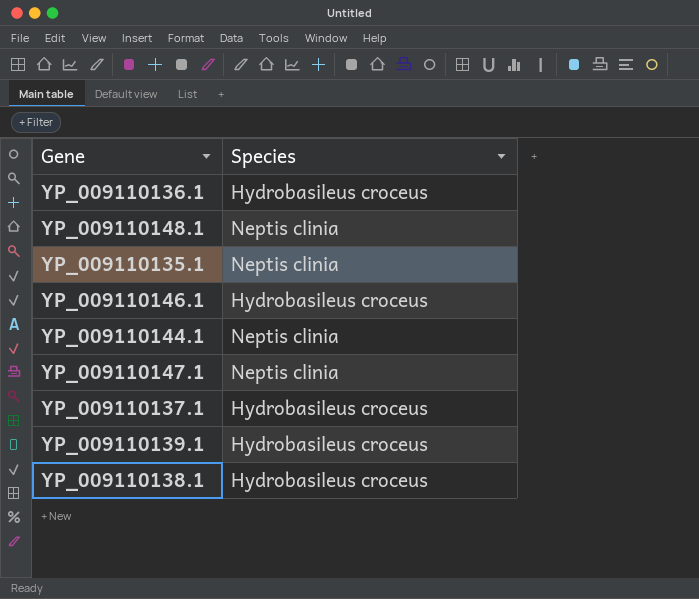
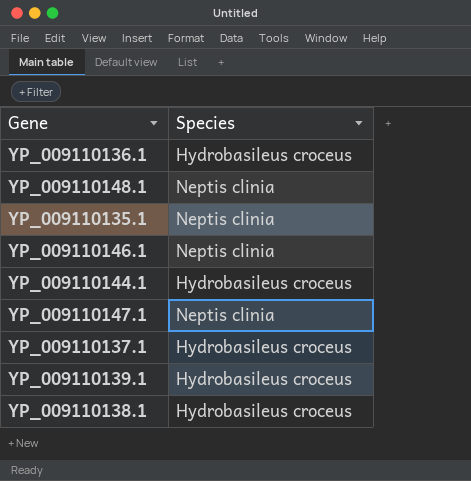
YP_009110146.1 | Species: Hydrobasileus croceus -> Neptis clinia
YP_009110144.1 | Species: Neptis clinia -> Hydrobasileus croceus

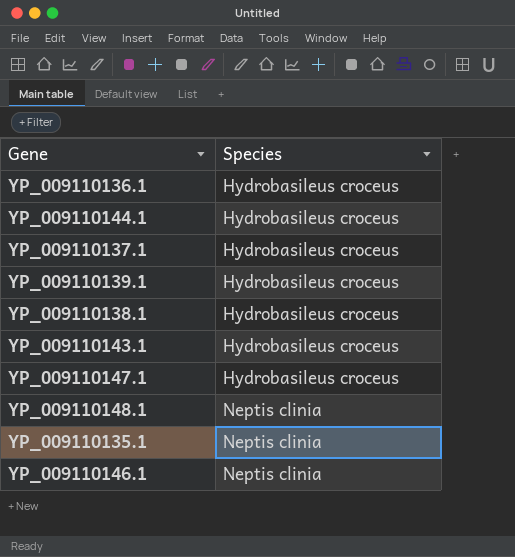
row order: none -> Species ascending
row YP_009110143.1: none -> Hydrobasileus croceus
YP_009110147.1 | Species: Neptis clinia -> Hydrobasileus croceus

